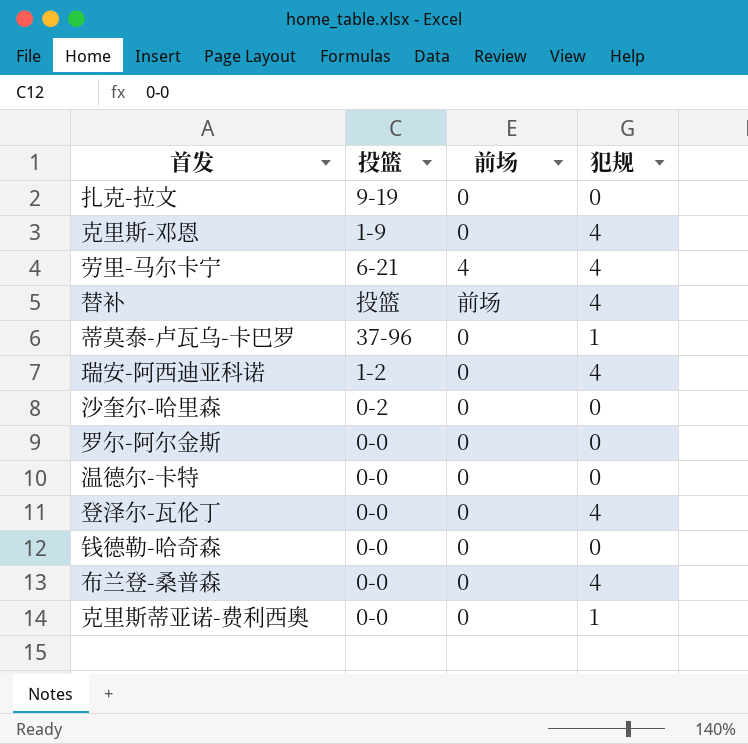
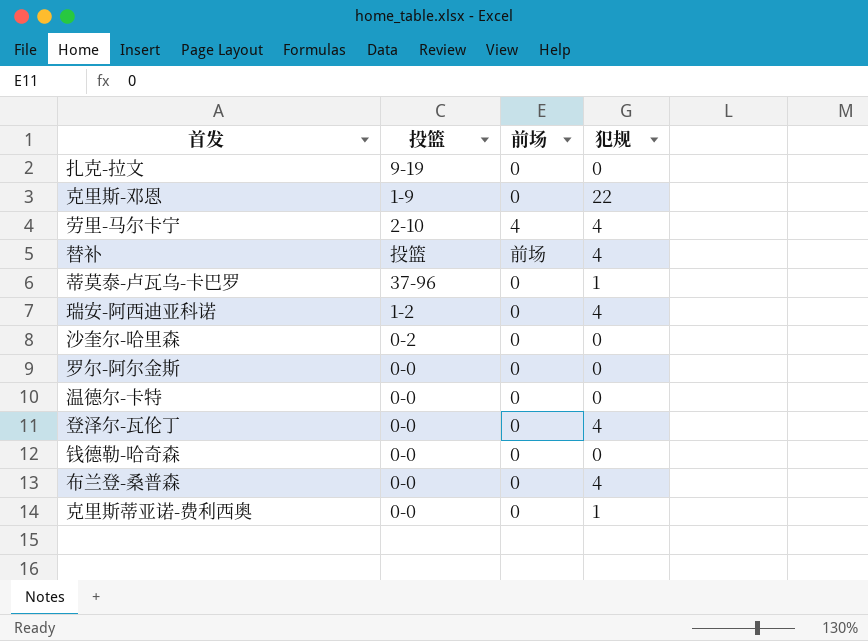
克里斯-邓恩 | 犯规: 4 -> 22
劳里-马尔卡宁 | 投篮: 6-21 -> 2-10

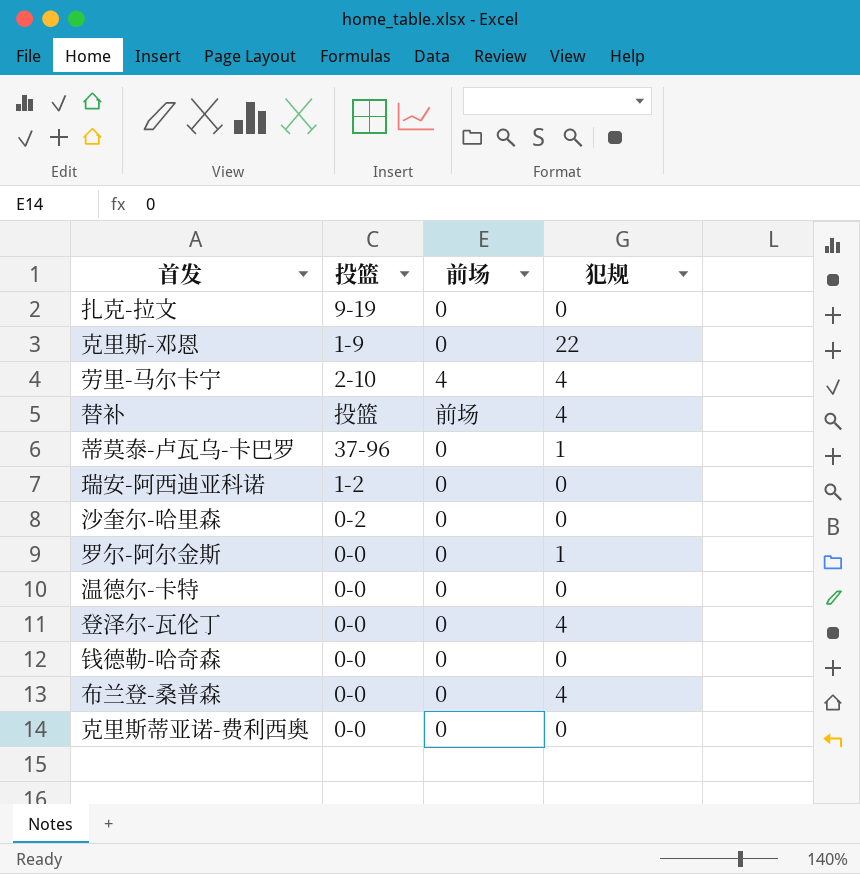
瑞安-阿西迪亚科诺 | 犯规: 4 -> 0
罗尔-阿尔金斯 | 犯规: 0 -> 1
克里斯蒂亚诺-费利西奥 | 犯规: 1 -> 0

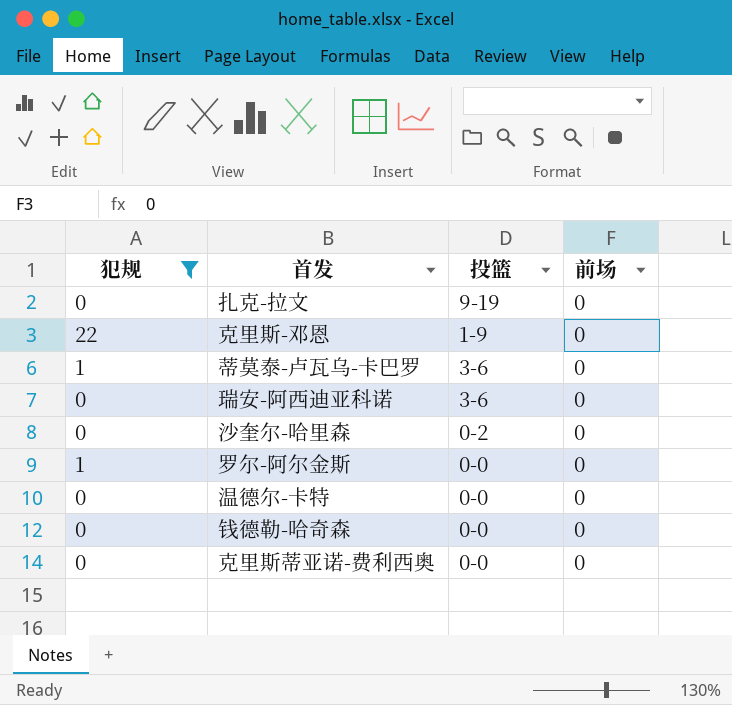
filter: none -> 犯规 != 4
column 犯规 | position: 4 -> 1
蒂莫泰-卢瓦乌-卡巴罗 | 投篮: 37-96 -> 3-6
瑞安-阿西迪亚科诺 | 投篮: 1-2 -> 3-6

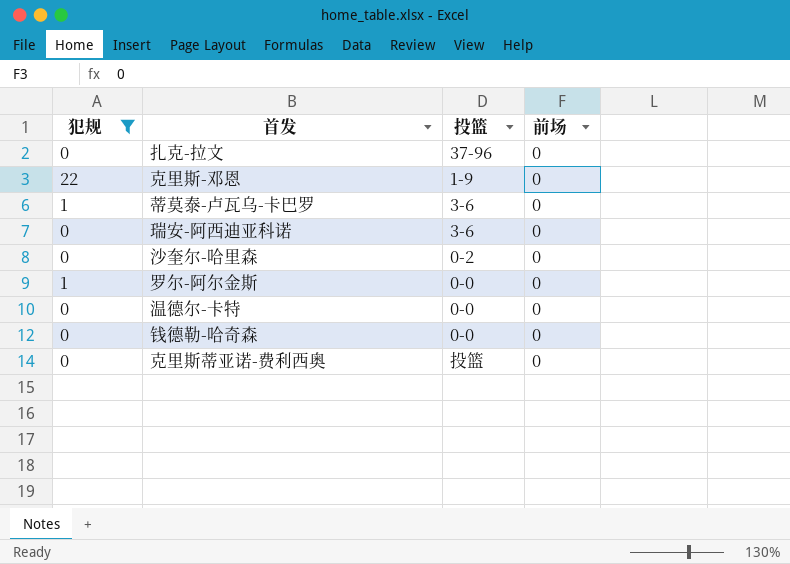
扎克-拉文 | 投篮: 9-19 -> 37-96
克里斯蒂亚诺-费利西奥 | 投篮: 0-0 -> 投篮

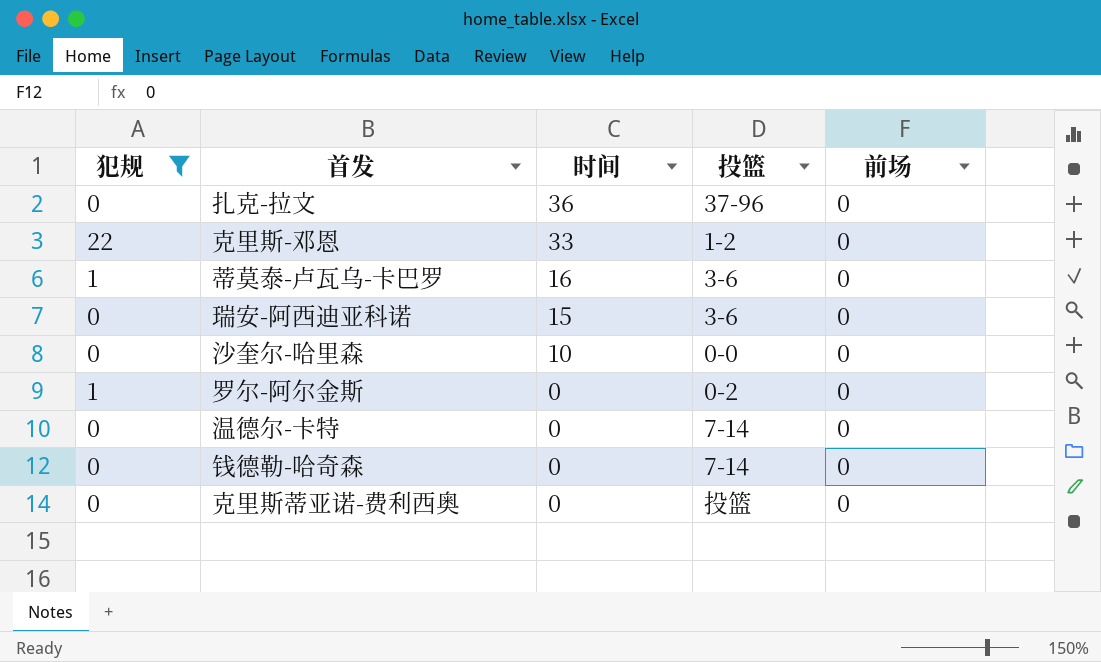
column 时间 | position: none -> 3
克里斯-邓恩 | 投篮: 1-9 -> 1-2
沙奎尔-哈里森 | 投篮: 0-2 -> 0-0
罗尔-阿尔金斯 | 投篮: 0-0 -> 0-2
温德尔-卡特 | 投篮: 0-0 -> 7-14
钱德勒-哈奇森 | 投篮: 0-0 -> 7-14

